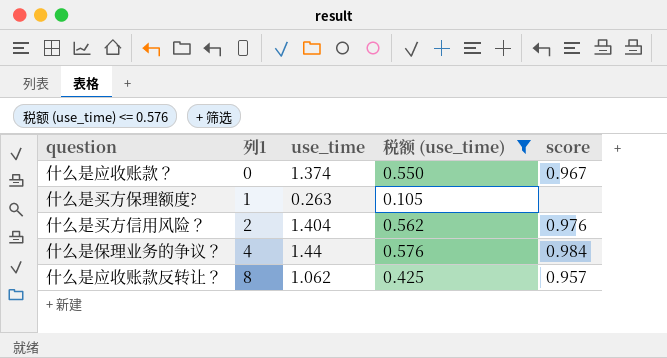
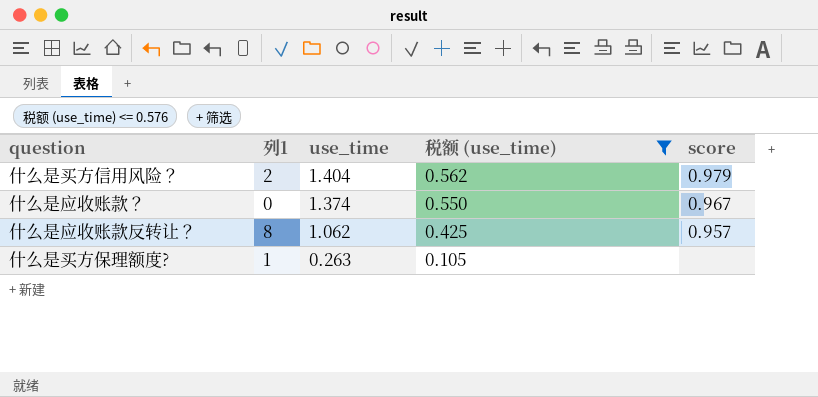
row order: 列1 ascending -> use_time descending
row 什么是保理业务的争议？: 4 | 1.44 | 0.576 | 0.984 -> none
什么是买方信用风险？ | score: 0.976 -> 0.979

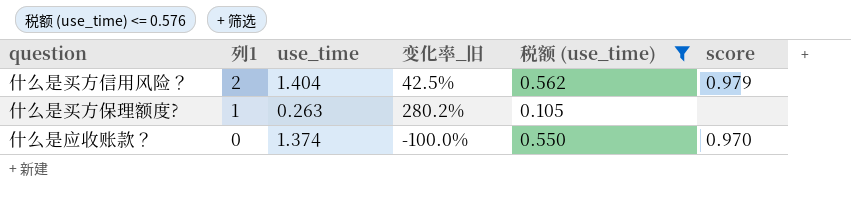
row order: use_time descending -> 列1 descending
column 变化率_旧 | formula: none -> ([列1] - [use_time]) / [use_time]
row 什么是应收账款反转让？: 8 | 1.062 | 0.425 | 0.957 -> none
什么是应收账款？ | score: 0.967 -> 0.970

